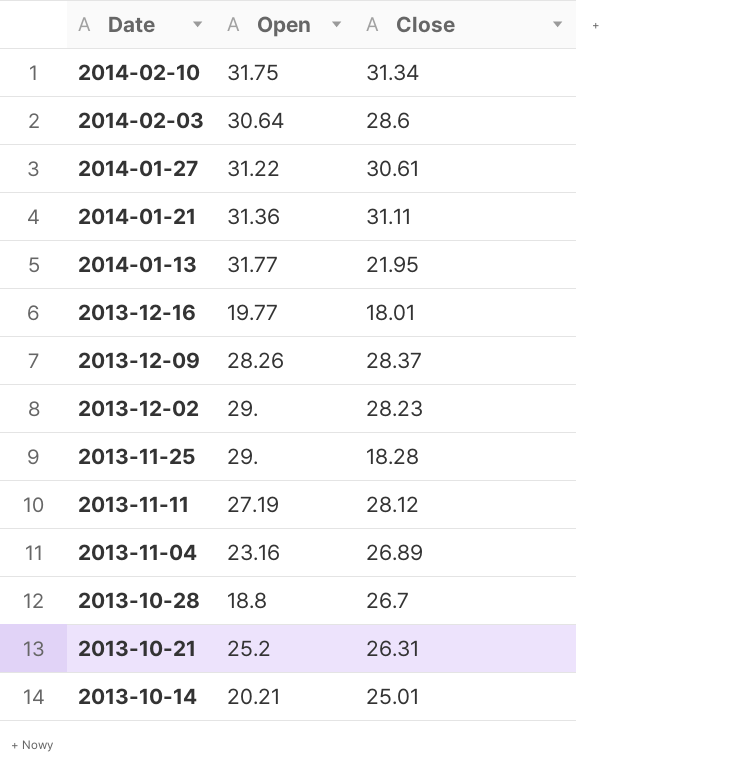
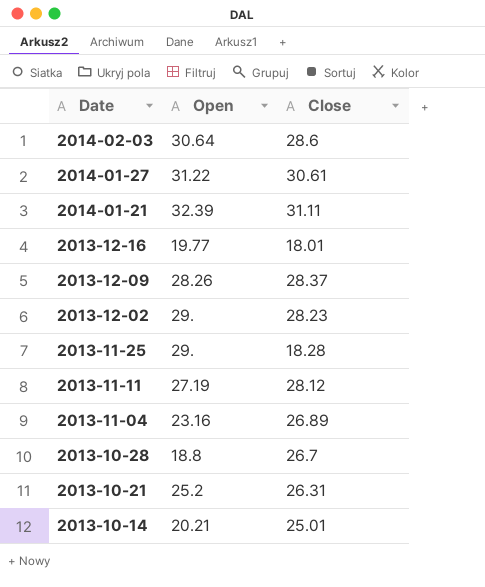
row 2014-02-10: 31.75 | 31.34 -> none
row 2014-01-13: 31.77 | 21.95 -> none
2014-01-21 | Open: 31.36 -> 32.39

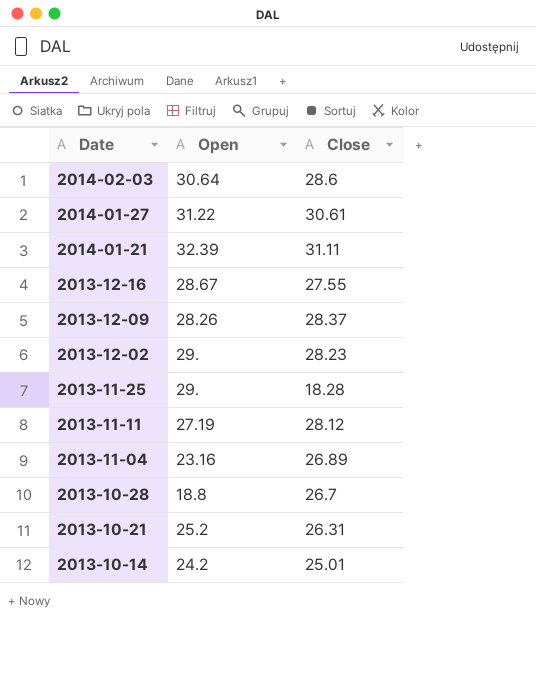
2013-12-16 | Open: 19.77 -> 28.67
2013-12-16 | Close: 18.01 -> 27.55
2013-10-14 | Open: 20.21 -> 24.2

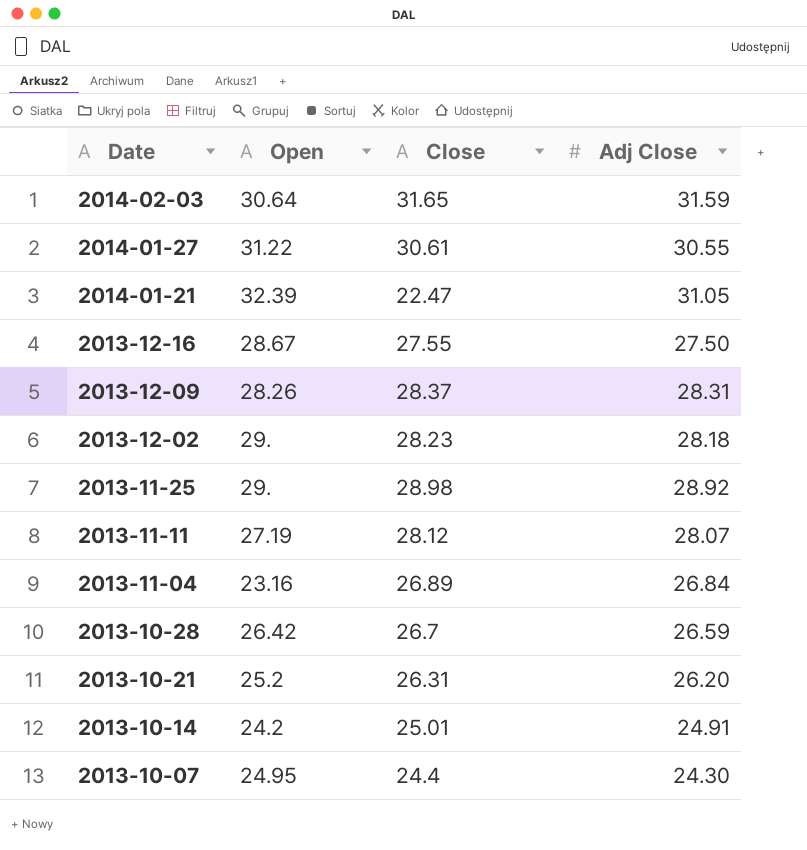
column Adj Close | position: none -> 4
2014-02-03 | Close: 28.6 -> 31.65
2014-01-21 | Close: 31.11 -> 22.47
2013-11-25 | Close: 18.28 -> 28.98
2013-10-28 | Open: 18.8 -> 26.42
row 2013-10-07: none -> 24.95 | 24.4 | 24.30

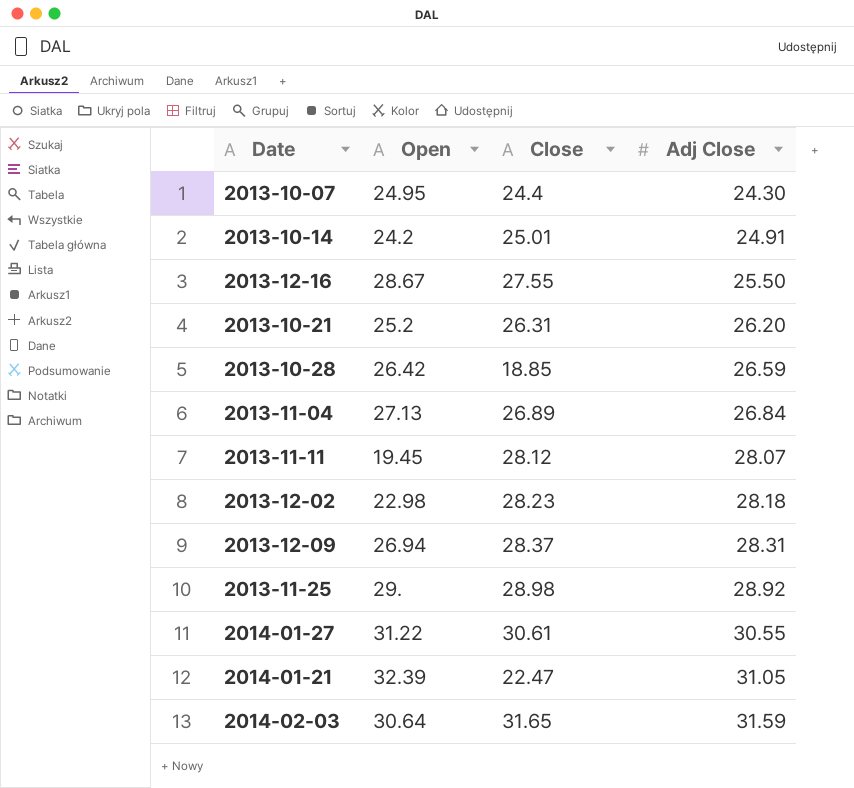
row order: Date descending -> Adj Close ascending
2013-12-16 | Adj Close: 27.50 -> 25.50
2013-10-28 | Close: 26.7 -> 18.85
2013-11-04 | Open: 23.16 -> 27.13
2013-11-11 | Open: 27.19 -> 19.45
2013-12-02 | Open: 29. -> 22.98
2013-12-09 | Open: 28.26 -> 26.94

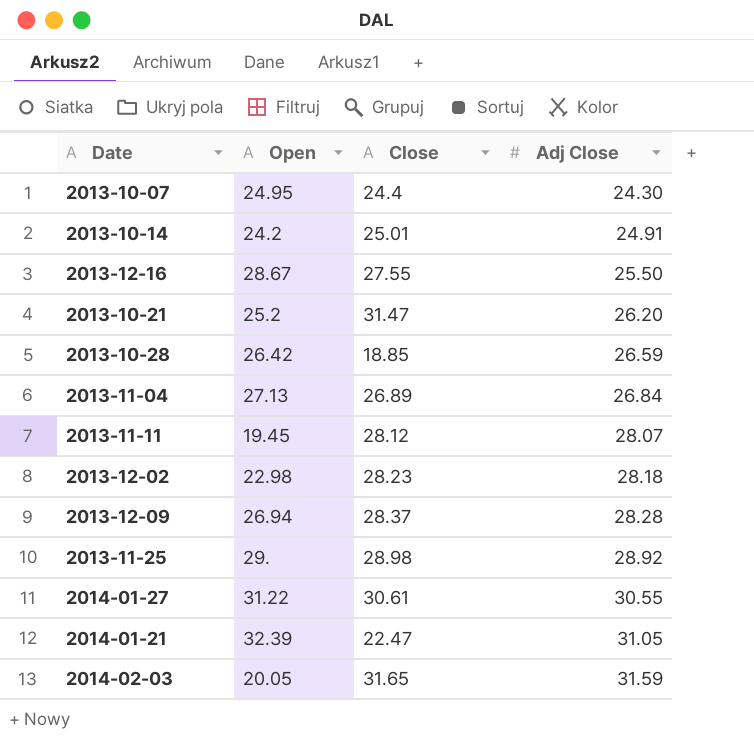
2013-10-21 | Close: 26.31 -> 31.47
2013-12-09 | Adj Close: 28.31 -> 28.28
2014-02-03 | Open: 30.64 -> 20.05

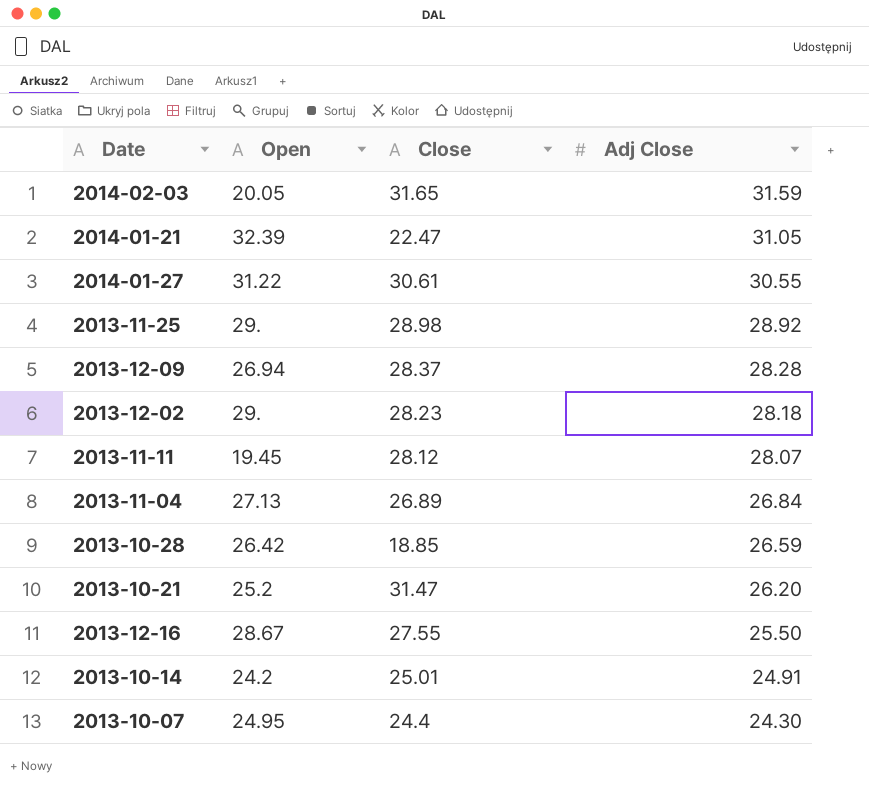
row order: Adj Close ascending -> Adj Close descending
2013-12-02 | Open: 22.98 -> 29.

